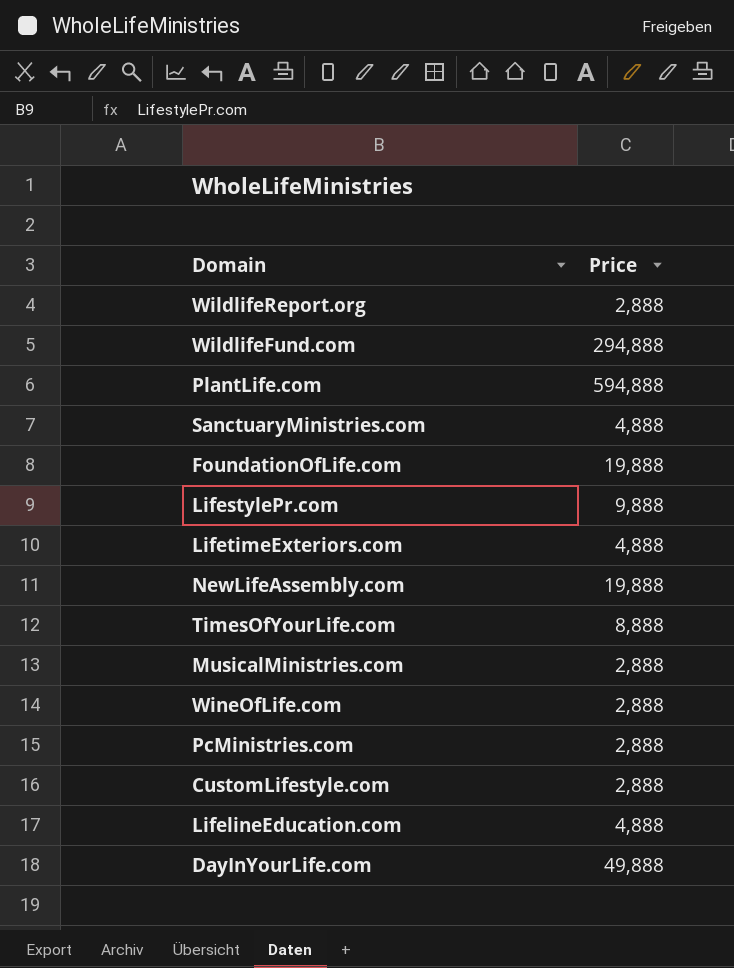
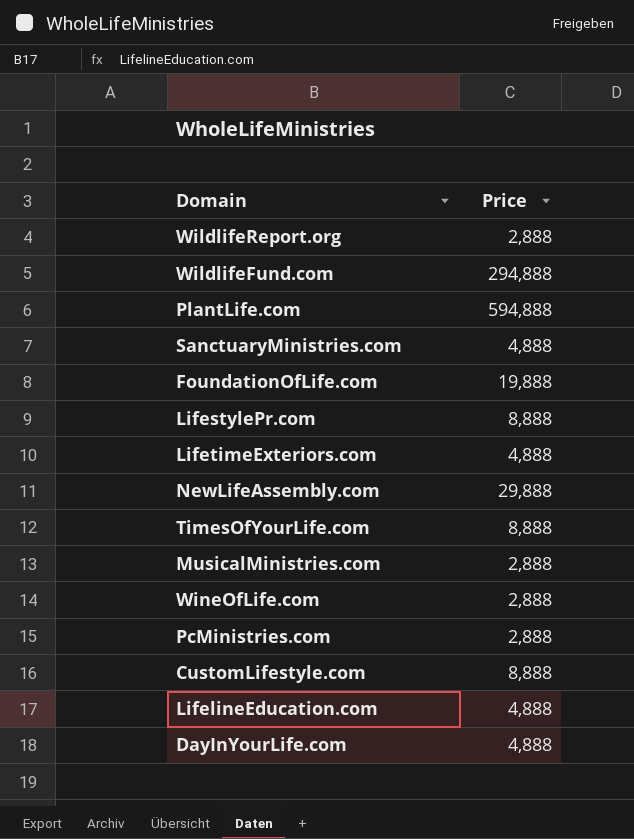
LifestylePr.com | Price: 9,888 -> 8,888
NewLifeAssembly.com | Price: 19,888 -> 29,888
CustomLifestyle.com | Price: 2,888 -> 8,888
DayInYourLife.com | Price: 49,888 -> 4,888

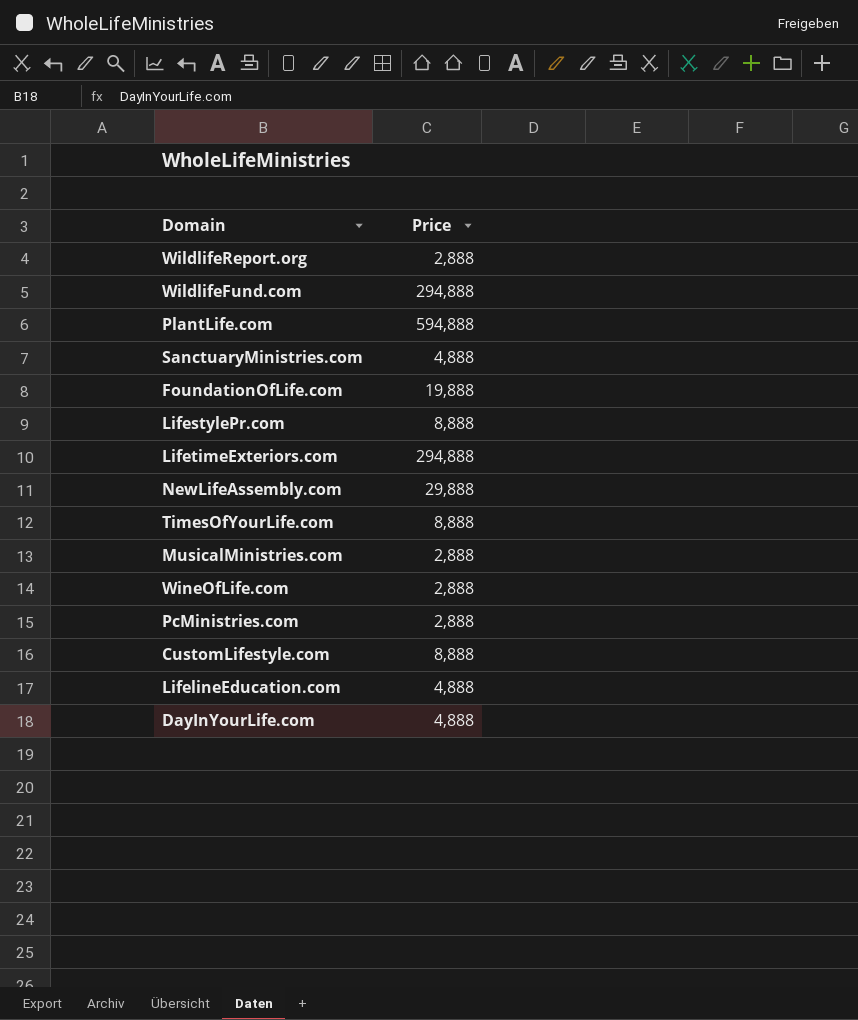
LifetimeExteriors.com | Price: 4,888 -> 294,888

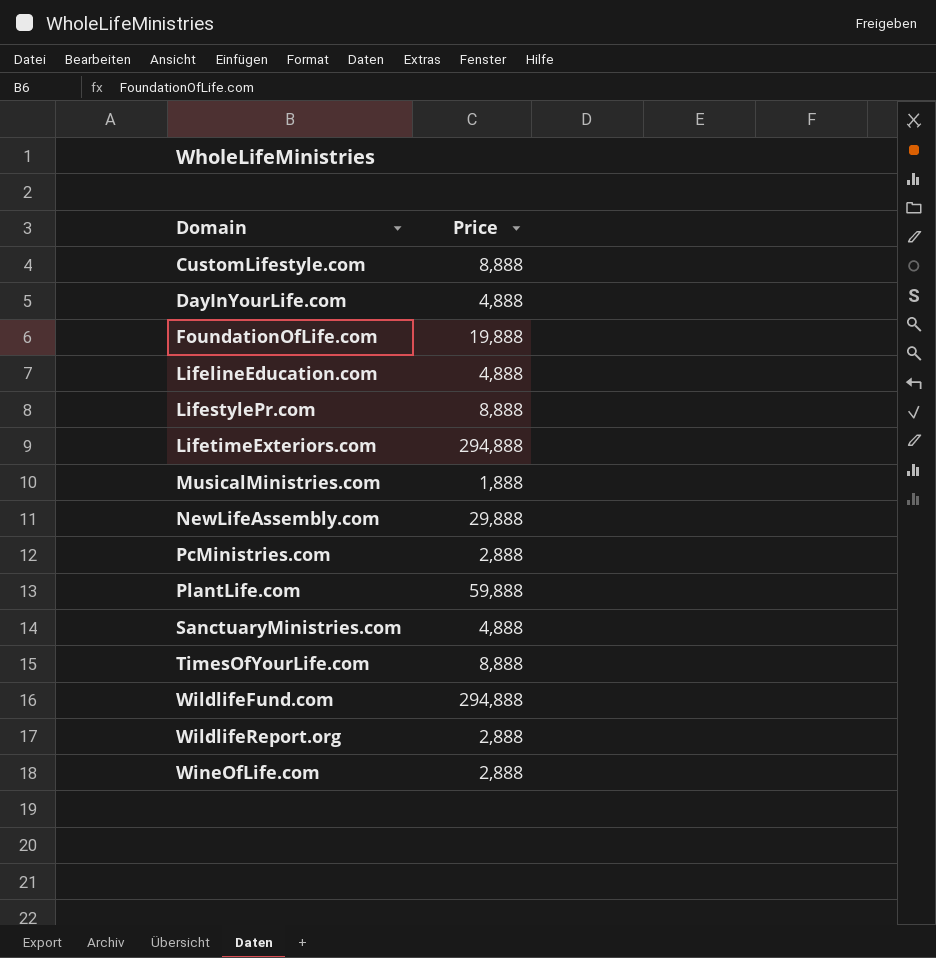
row order: none -> Domain ascending
MusicalMinistries.com | Price: 2,888 -> 1,888
PlantLife.com | Price: 594,888 -> 59,888

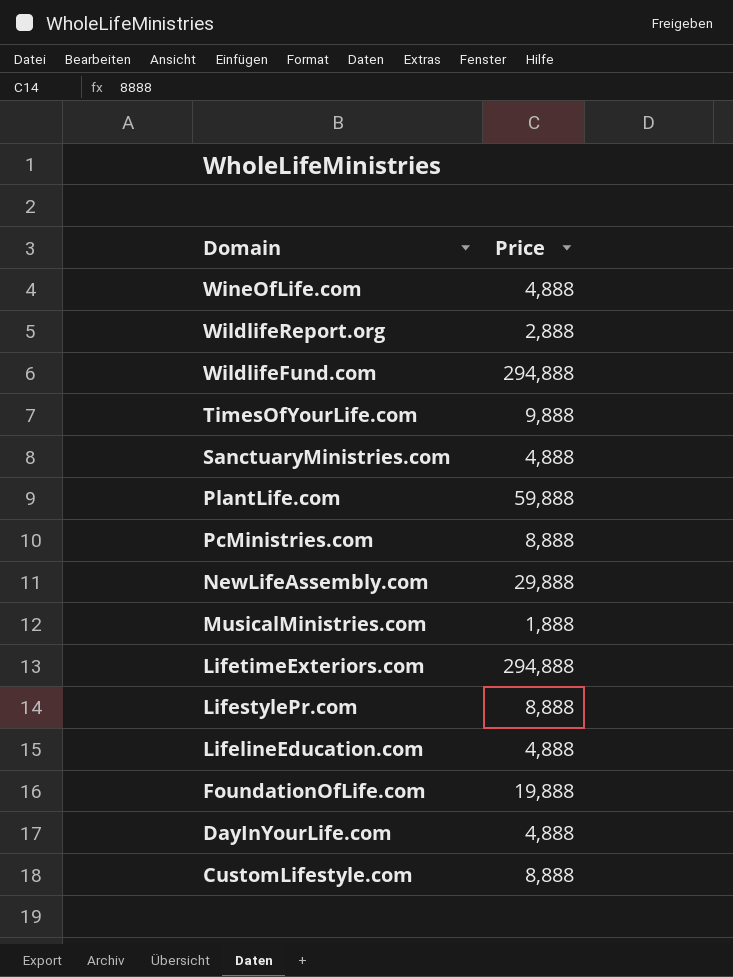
row order: Domain ascending -> Domain descending
WineOfLife.com | Price: 2,888 -> 4,888
TimesOfYourLife.com | Price: 8,888 -> 9,888
PcMinistries.com | Price: 2,888 -> 8,888

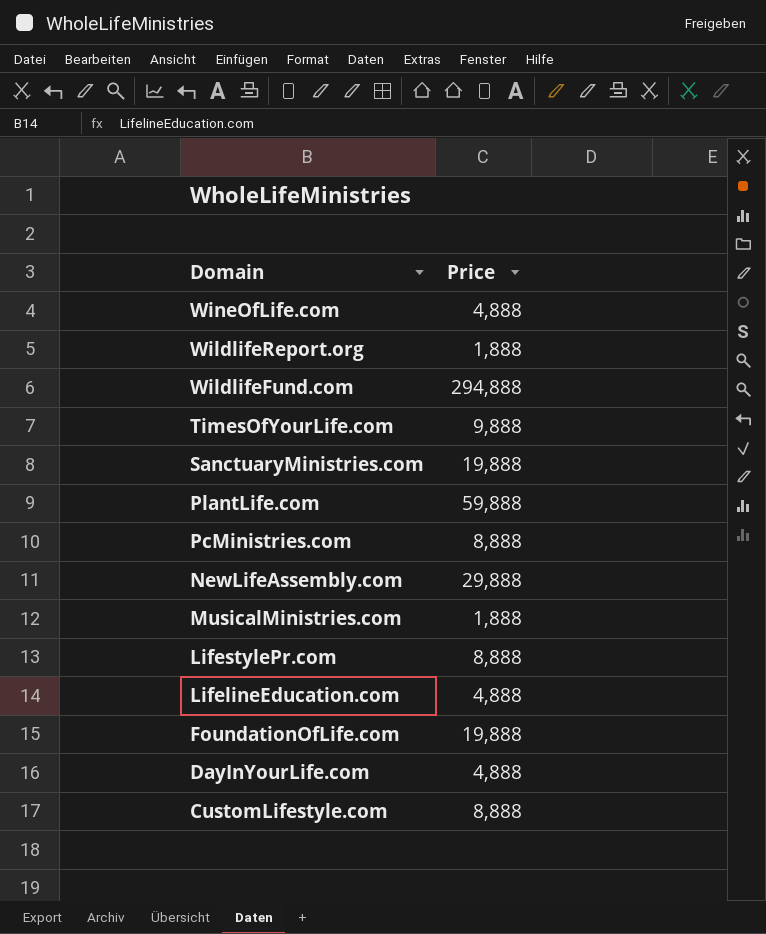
row LifetimeExteriors.com: 294,888 -> none
WildlifeReport.org | Price: 2,888 -> 1,888
SanctuaryMinistries.com | Price: 4,888 -> 19,888

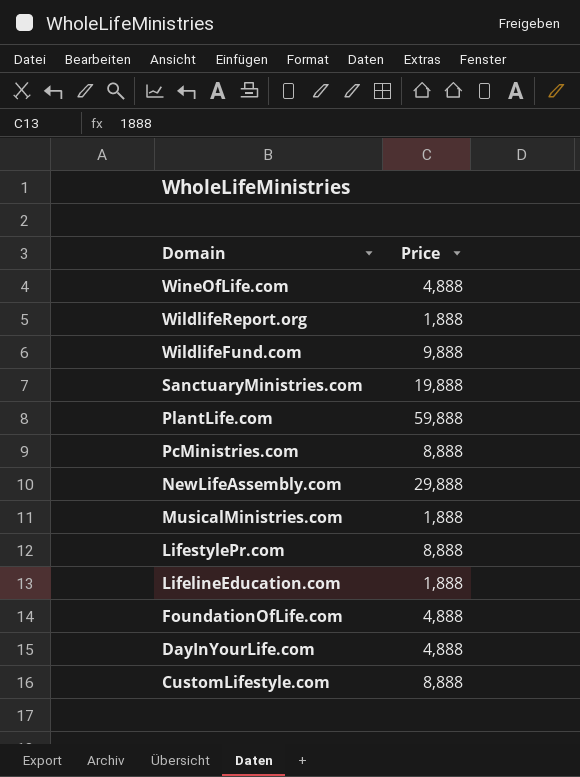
row TimesOfYourLife.com: 9,888 -> none
WildlifeFund.com | Price: 294,888 -> 9,888
LifelineEducation.com | Price: 4,888 -> 1,888
FoundationOfLife.com | Price: 19,888 -> 4,888

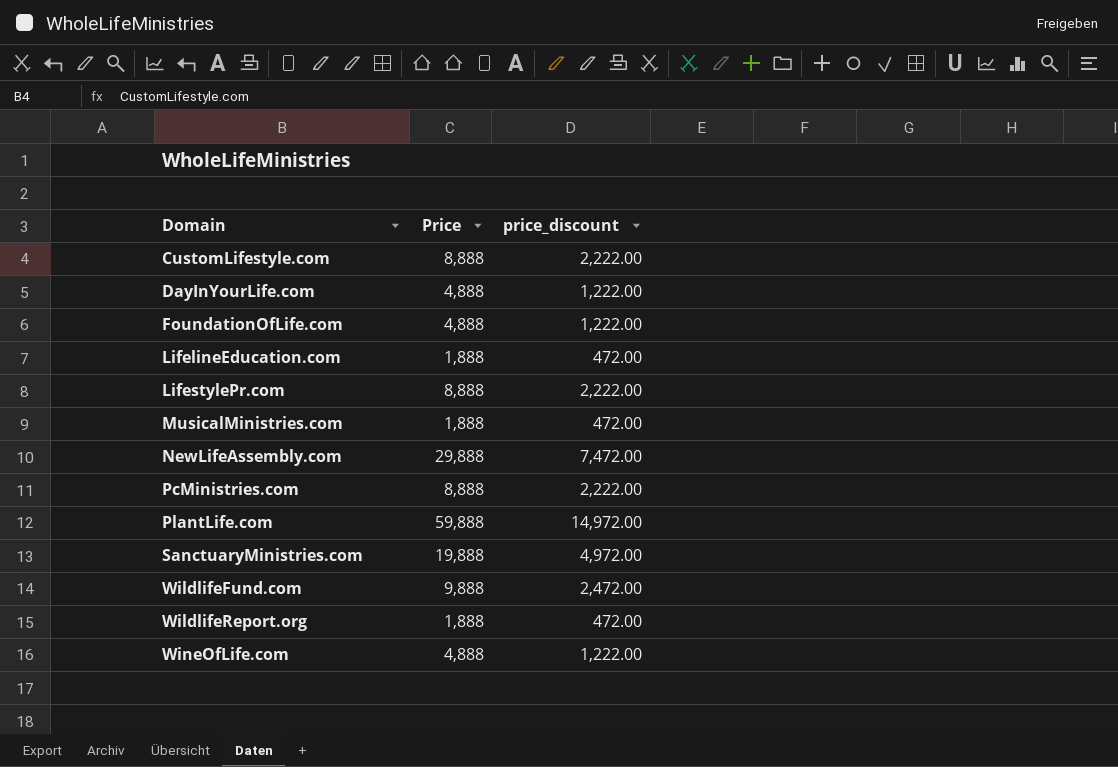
row order: Domain descending -> Domain ascending
column price_discount | formula: none -> [Price] * 0.25

